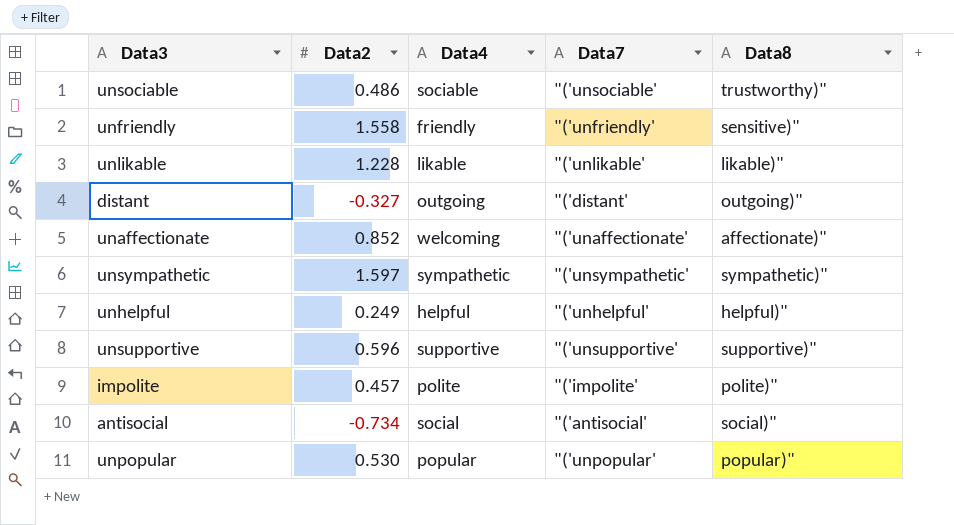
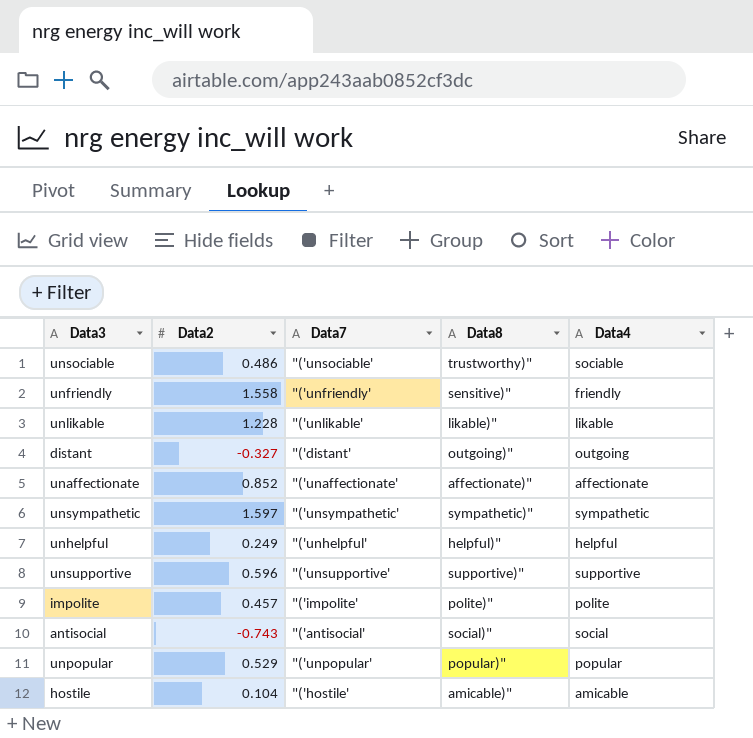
column Data4 | position: 3 -> 5
unaffectionate | Data4: welcoming -> affectionate
antisocial | Data2: -0.734 -> -0.743
unpopular | Data2: 0.530 -> 0.529
row hostile: none -> 0.104 | "('hostile' | amicable)" | amicable

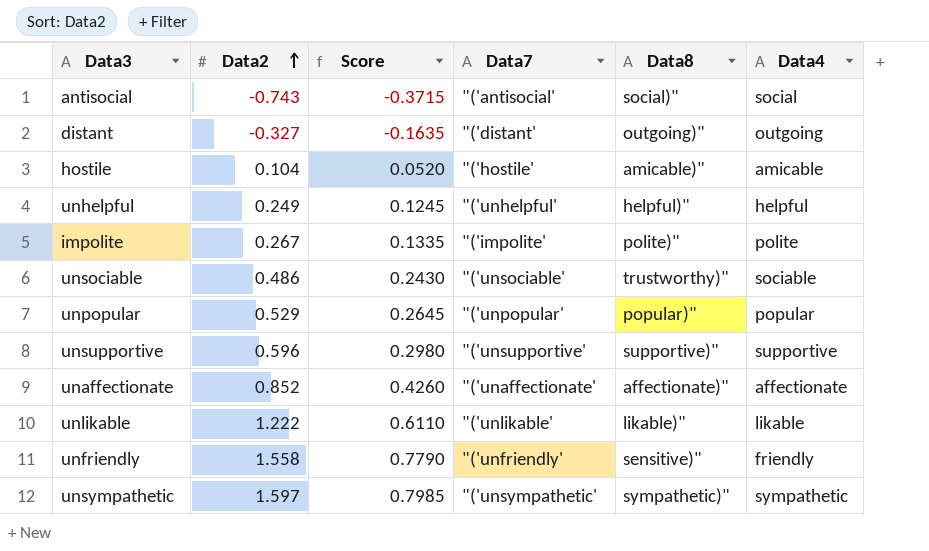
row order: none -> Data2 ascending
column Score | formula: none -> [Data2] * 0.5
impolite | Data2: 0.457 -> 0.267
unlikable | Data2: 1.228 -> 1.222

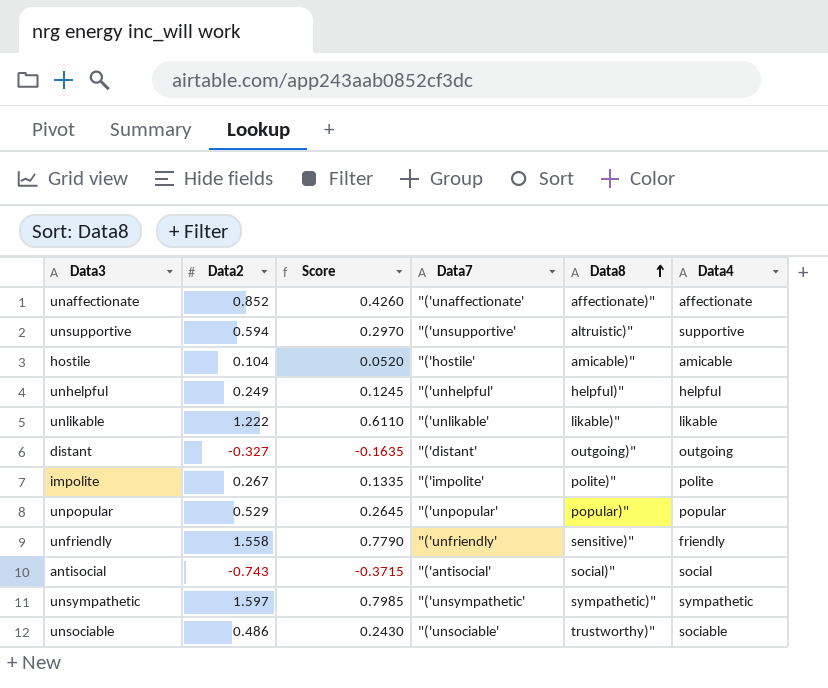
row order: Data2 ascending -> Data8 ascending
unsupportive | Data2: 0.596 -> 0.594
unsupportive | Score: 0.2980 -> 0.2970
unsupportive | Data8: supportive)" -> altruistic)"

